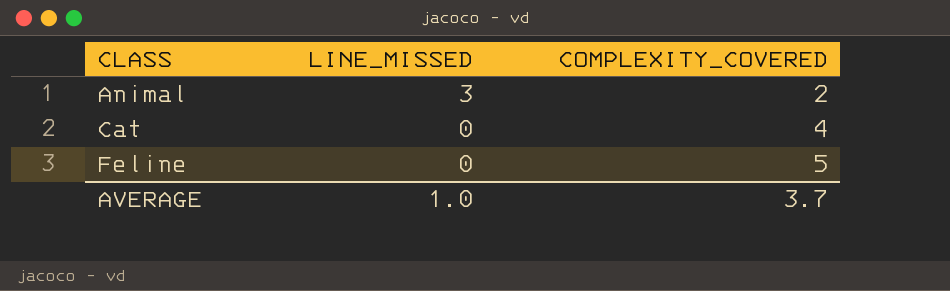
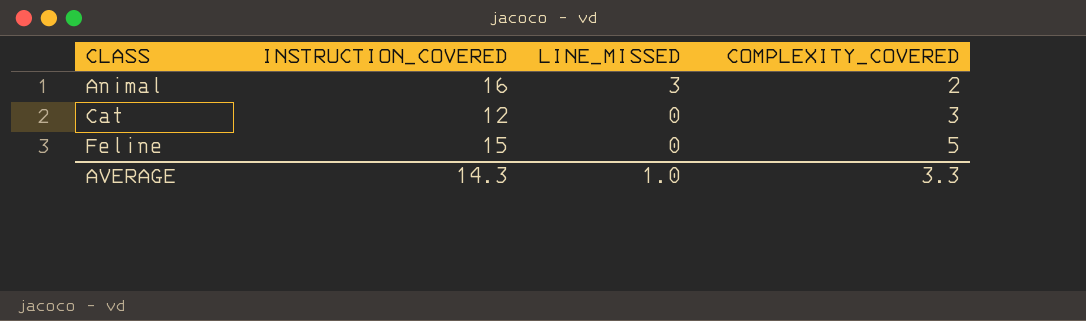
column INSTRUCTION_COVERED | position: none -> 2
Cat | COMPLEXITY_COVERED: 4 -> 3
AVERAGE | COMPLEXITY_COVERED: 3.7 -> 3.3

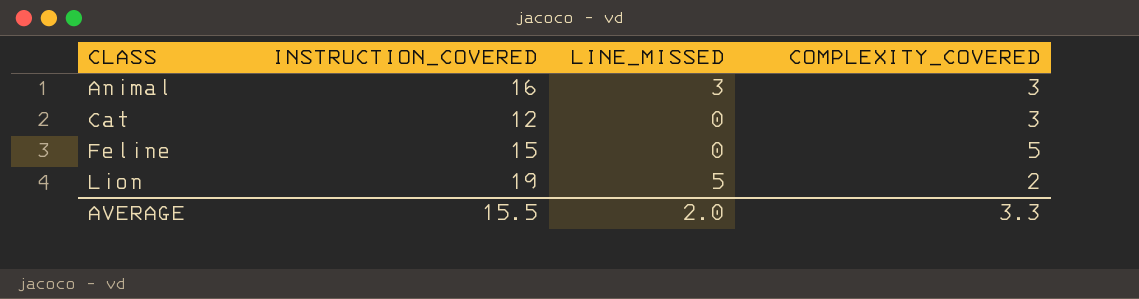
Animal | COMPLEXITY_COVERED: 2 -> 3
row Lion: none -> 19 | 5 | 2
AVERAGE | INSTRUCTION_COVERED: 14.3 -> 15.5
AVERAGE | LINE_MISSED: 1.0 -> 2.0

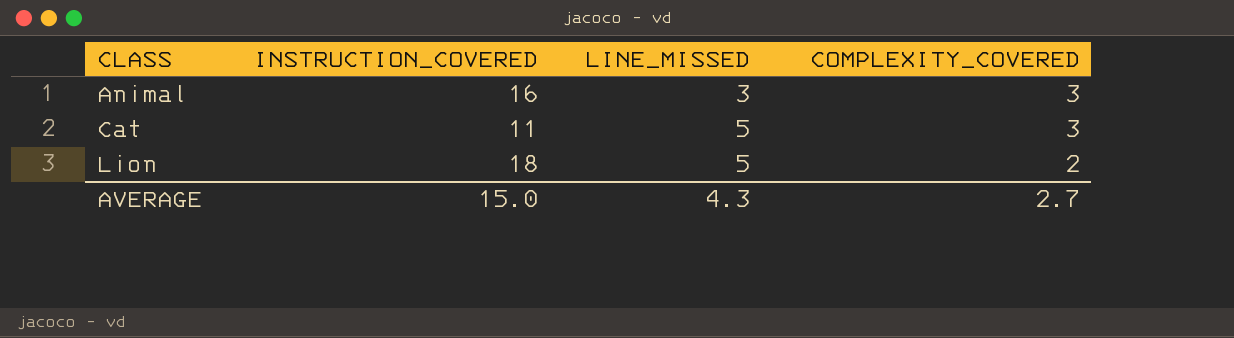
row Feline: 15 | 0 | 5 -> none
Cat | INSTRUCTION_COVERED: 12 -> 11
Cat | LINE_MISSED: 0 -> 5
Lion | INSTRUCTION_COVERED: 19 -> 18
AVERAGE | INSTRUCTION_COVERED: 15.5 -> 15.0
AVERAGE | LINE_MISSED: 2.0 -> 4.3
AVERAGE | COMPLEXITY_COVERED: 3.3 -> 2.7

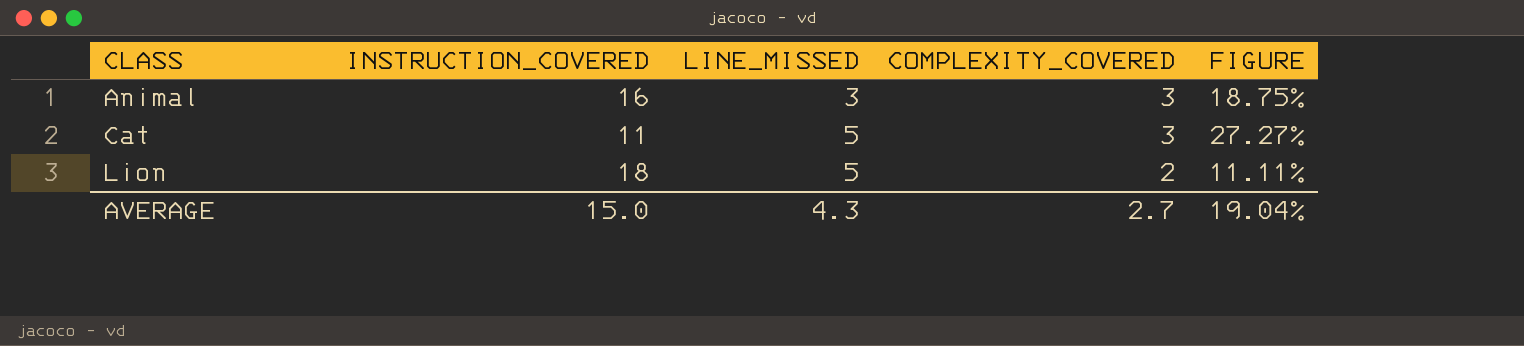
column FIGURE | formula: none -> [COMPLEXITY_COVERED] / [INSTRUCTION_COVERED]

